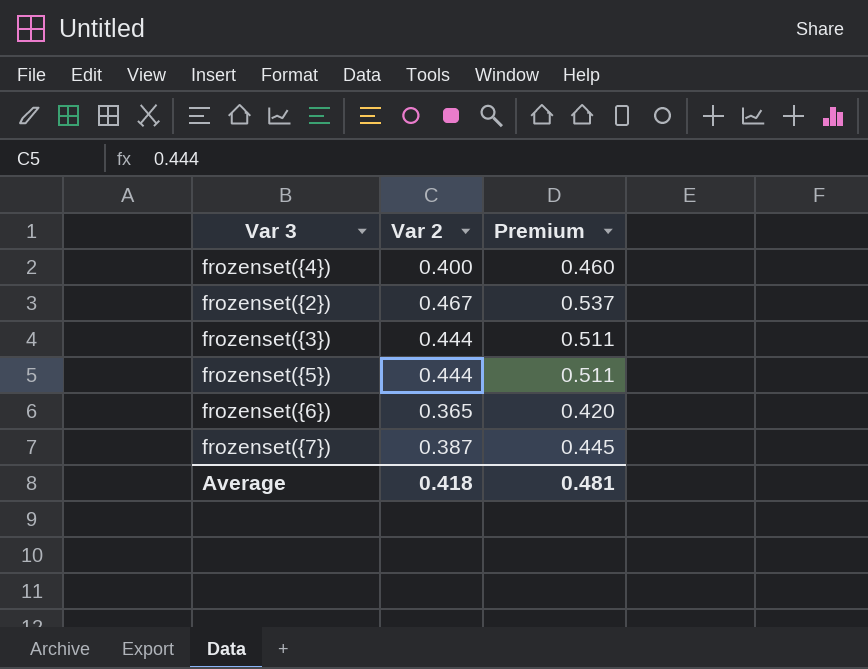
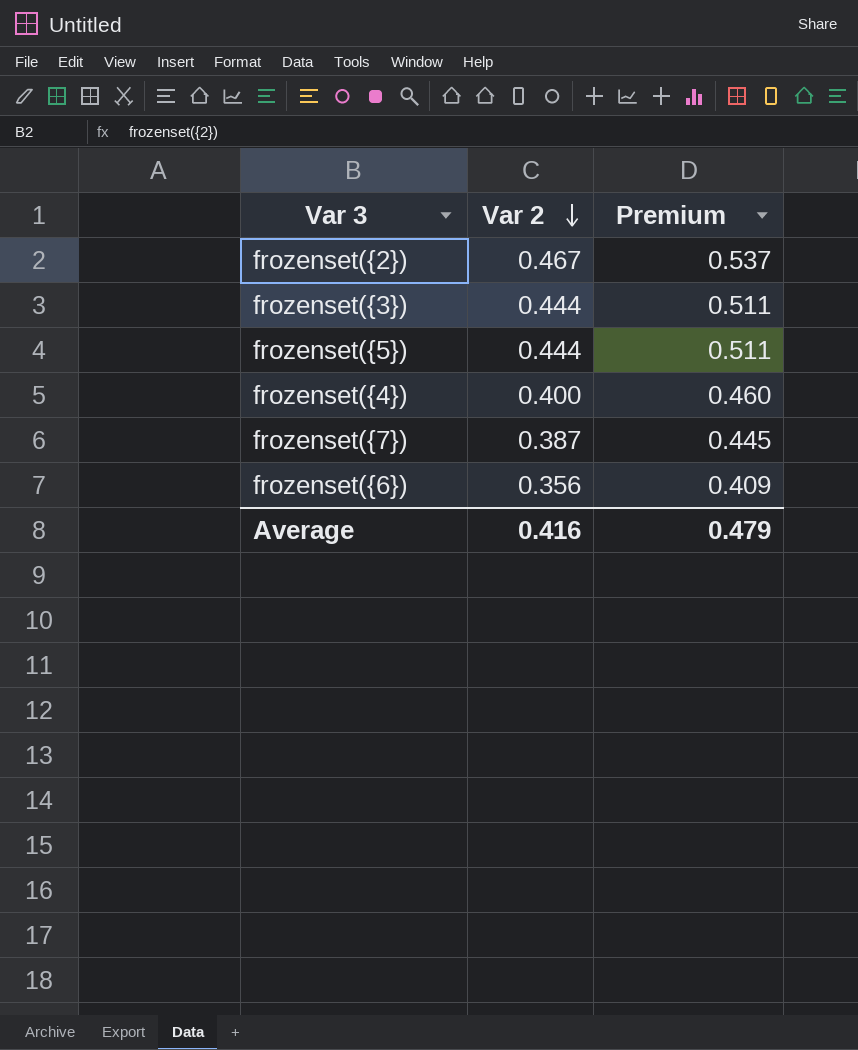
row order: none -> Var 2 descending
frozenset({6}) | Var 2: 0.365 -> 0.356
frozenset({6}) | Premium: 0.420 -> 0.409
Average | Var 2: 0.418 -> 0.416
Average | Premium: 0.481 -> 0.479

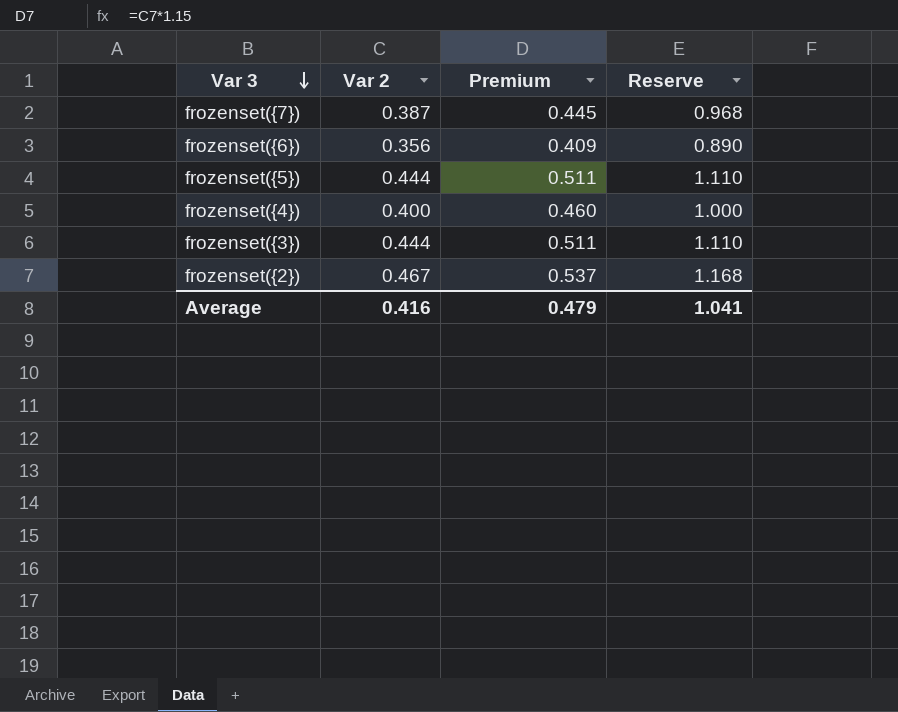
row order: Var 2 descending -> Var 3 descending
column Reserve | formula: none -> [Var 2] * 2.5

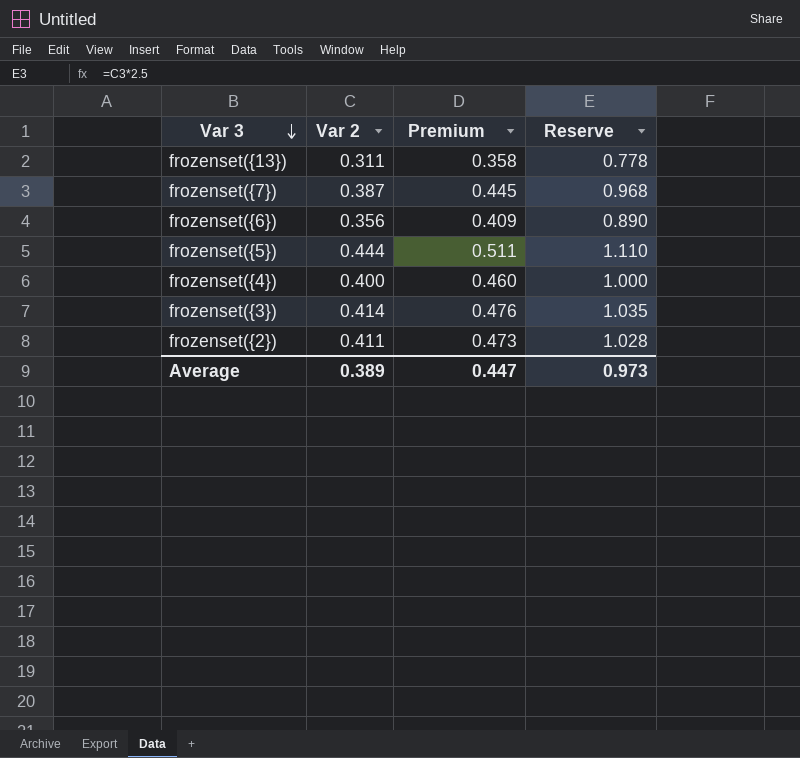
row frozenset({13}): none -> 0.311 | 0.358 | 0.778
frozenset({3}) | Var 2: 0.444 -> 0.414
frozenset({3}) | Premium: 0.511 -> 0.476
frozenset({3}) | Reserve: 1.110 -> 1.035
frozenset({2}) | Var 2: 0.467 -> 0.411
frozenset({2}) | Premium: 0.537 -> 0.473
frozenset({2}) | Reserve: 1.168 -> 1.028
Average | Var 2: 0.416 -> 0.389
Average | Premium: 0.479 -> 0.447
Average | Reserve: 1.041 -> 0.973

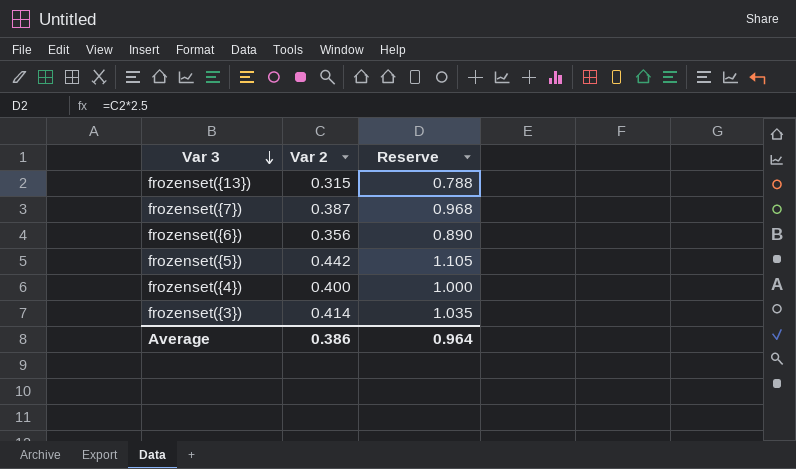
column Premium | formula: [Var 2] * 1.15 -> none
row frozenset({2}): 0.411 | 0.473 | 1.028 -> none
frozenset({13}) | Var 2: 0.311 -> 0.315
frozenset({13}) | Reserve: 0.778 -> 0.788
frozenset({5}) | Var 2: 0.444 -> 0.442
frozenset({5}) | Reserve: 1.110 -> 1.105
Average | Var 2: 0.389 -> 0.386
Average | Reserve: 0.973 -> 0.964

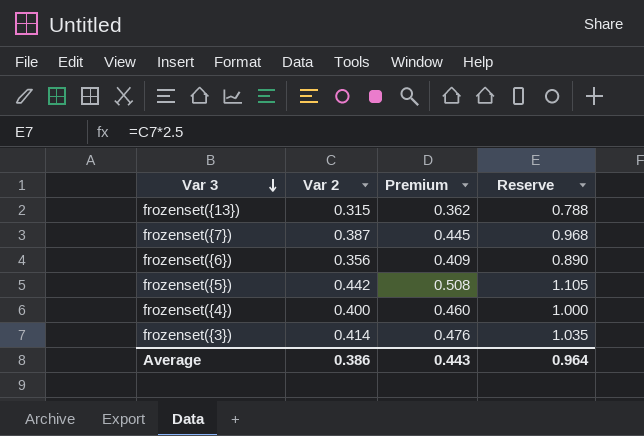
column Premium | formula: none -> [Var 2] * 1.15

